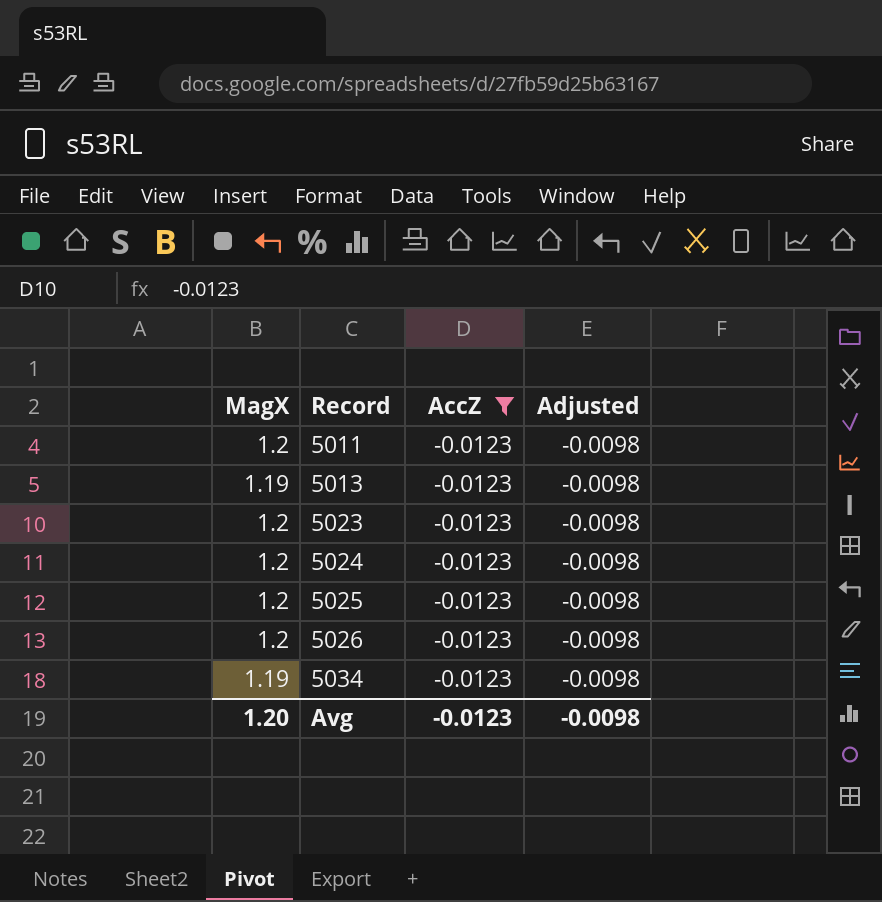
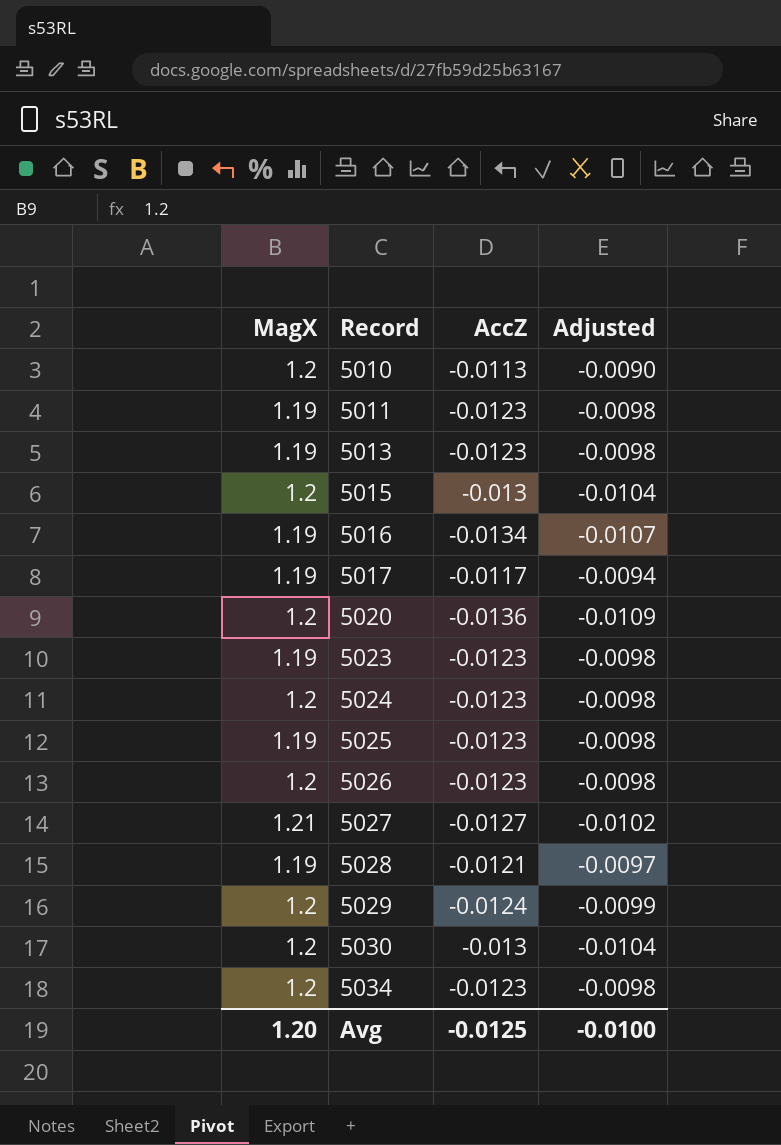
filter: AccZ = -0.0123 -> none
5011 | MagX: 1.2 -> 1.19
5023 | MagX: 1.2 -> 1.19
5025 | MagX: 1.2 -> 1.19
5034 | MagX: 1.19 -> 1.2
Avg | AccZ: -0.0123 -> -0.0125
Avg | Adjusted: -0.0098 -> -0.0100

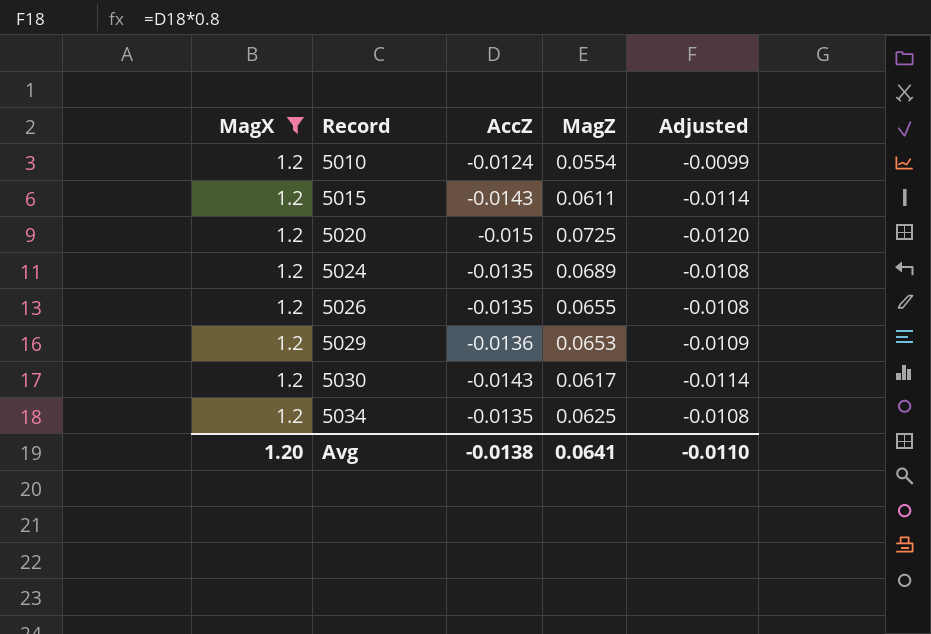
filter: none -> MagX = 1.2
column MagZ | position: none -> 4
5010 | AccZ: -0.0113 -> -0.0124
5010 | Adjusted: -0.0090 -> -0.0099
5015 | AccZ: -0.013 -> -0.0143
5015 | Adjusted: -0.0104 -> -0.0114
5020 | AccZ: -0.0136 -> -0.015
5020 | Adjusted: -0.0109 -> -0.0120
5024 | AccZ: -0.0123 -> -0.0135
5024 | Adjusted: -0.0098 -> -0.0108
5026 | AccZ: -0.0123 -> -0.0135
5026 | Adjusted: -0.0098 -> -0.0108
5029 | AccZ: -0.0124 -> -0.0136
5029 | Adjusted: -0.0099 -> -0.0109
5030 | AccZ: -0.013 -> -0.0143
5030 | Adjusted: -0.0104 -> -0.0114
5034 | AccZ: -0.0123 -> -0.0135
5034 | Adjusted: -0.0098 -> -0.0108
Avg | AccZ: -0.0125 -> -0.0138
Avg | Adjusted: -0.0100 -> -0.0110

